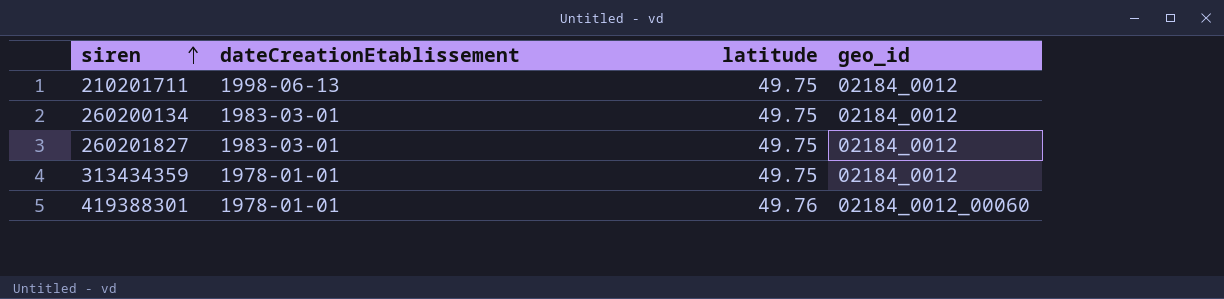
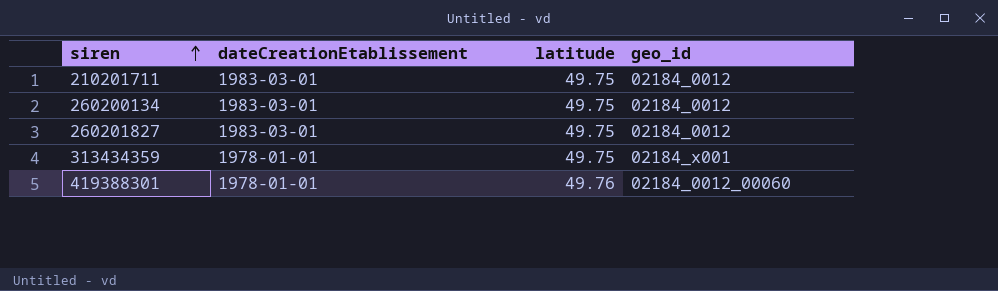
210201711 | dateCreationEtablissement: 1998-06-13 -> 1983-03-01
313434359 | geo_id: 02184_0012 -> 02184_x001

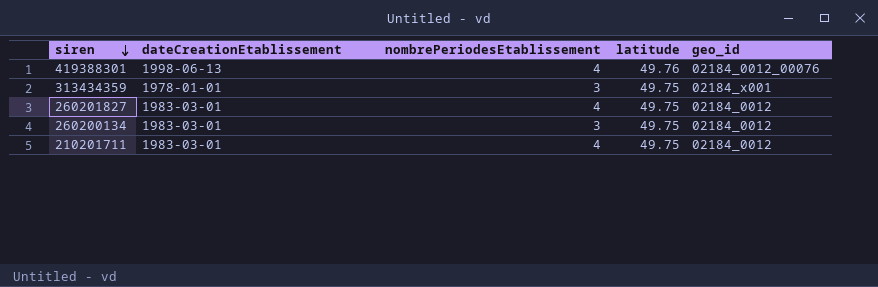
row order: siren ascending -> siren descending
column nombrePeriodesEtablissement | position: none -> 3
419388301 | dateCreationEtablissement: 1978-01-01 -> 1998-06-13
419388301 | geo_id: 02184_0012_00060 -> 02184_0012_00076

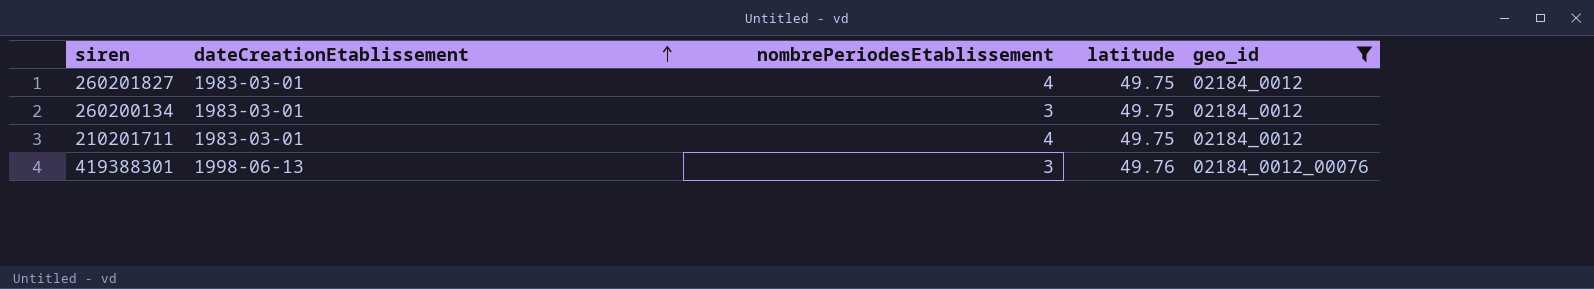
filter: none -> geo_id != 02184_x001
row order: siren descending -> dateCreationEtablissement ascending
419388301 | nombrePeriodesEtablissement: 4 -> 3

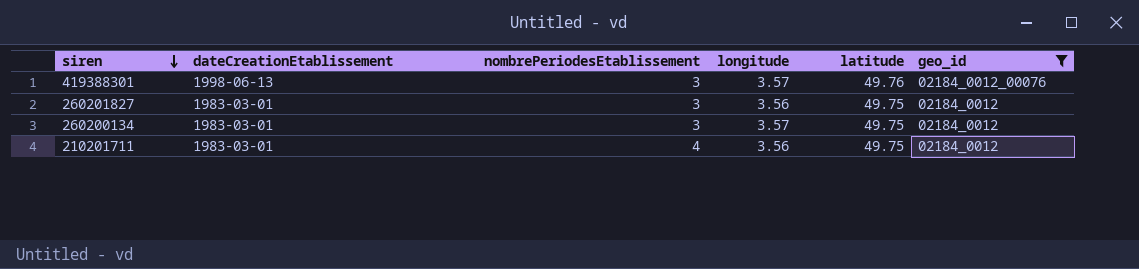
row order: dateCreationEtablissement ascending -> siren descending
column longitude | position: none -> 4
260201827 | nombrePeriodesEtablissement: 4 -> 3

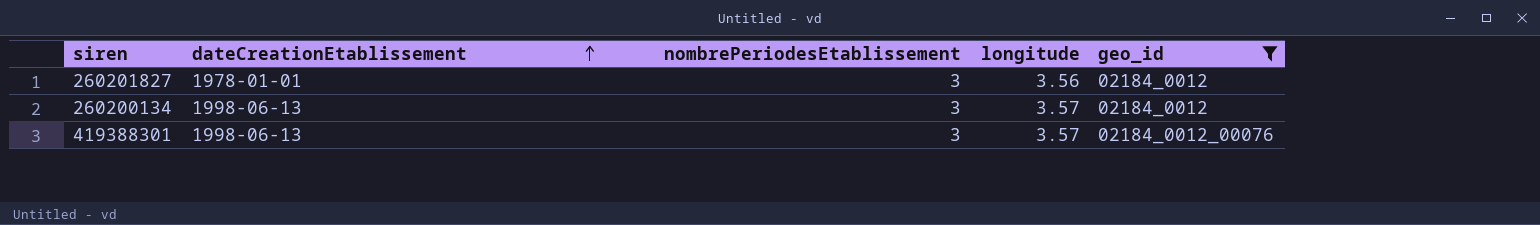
row order: siren descending -> dateCreationEtablissement ascending
column latitude | position: 5 -> none
row 210201711: 1983-03-01 | 4 | 3.56 | 49.75 | 02184_0012 -> none
260201827 | dateCreationEtablissement: 1983-03-01 -> 1978-01-01
260200134 | dateCreationEtablissement: 1983-03-01 -> 1998-06-13

